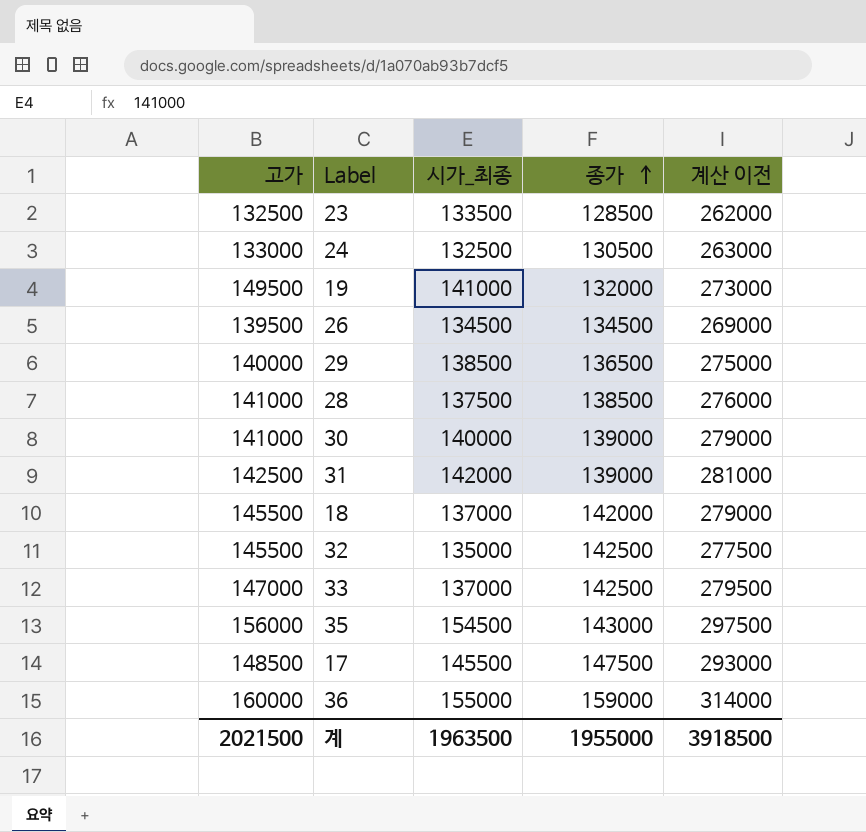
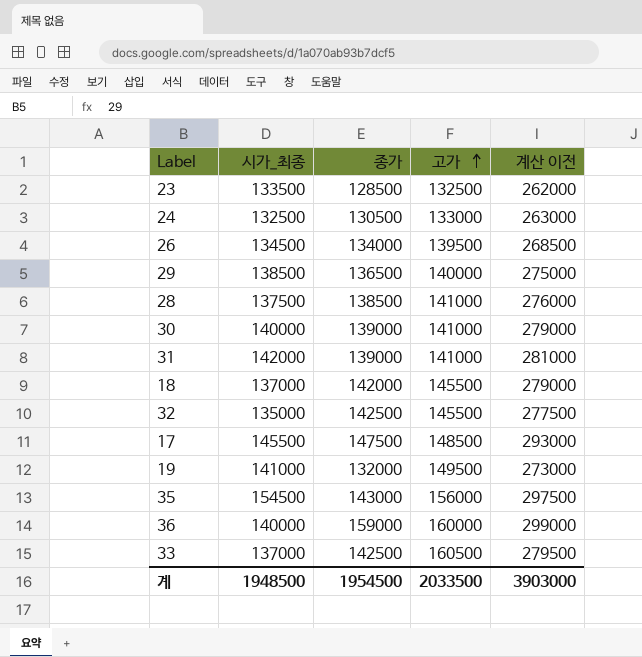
row order: 종가 ascending -> 고가 ascending
column 고가 | position: 1 -> 4
26 | 종가: 134500 -> 134000
26 | 계산 이전: 269000 -> 268500
31 | 고가: 142500 -> 141000
36 | 시가_최종: 155000 -> 140000
36 | 계산 이전: 314000 -> 299000
33 | 고가: 147000 -> 160500
계 | 시가_최종: 1963500 -> 1948500
계 | 종가: 1955000 -> 1954500
계 | 고가: 2021500 -> 2033500
계 | 계산 이전: 3918500 -> 3903000

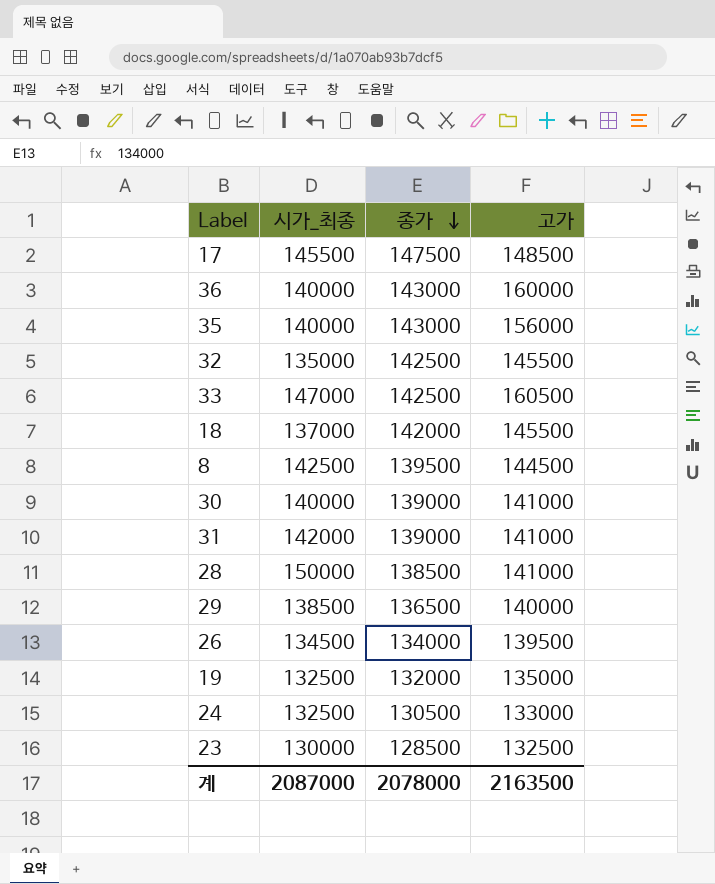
row order: 고가 ascending -> 종가 descending
column 계산 이전 | formula: [시가_최종] + [종가] -> none
36 | 종가: 159000 -> 143000
35 | 시가_최종: 154500 -> 140000
33 | 시가_최종: 137000 -> 147000
row 8: none -> 142500 | 139500 | 144500
28 | 시가_최종: 137500 -> 150000
19 | 시가_최종: 141000 -> 132500
19 | 고가: 149500 -> 135000
23 | 시가_최종: 133500 -> 130000
계 | 시가_최종: 1948500 -> 2087000
계 | 종가: 1954500 -> 2078000
계 | 고가: 2033500 -> 2163500

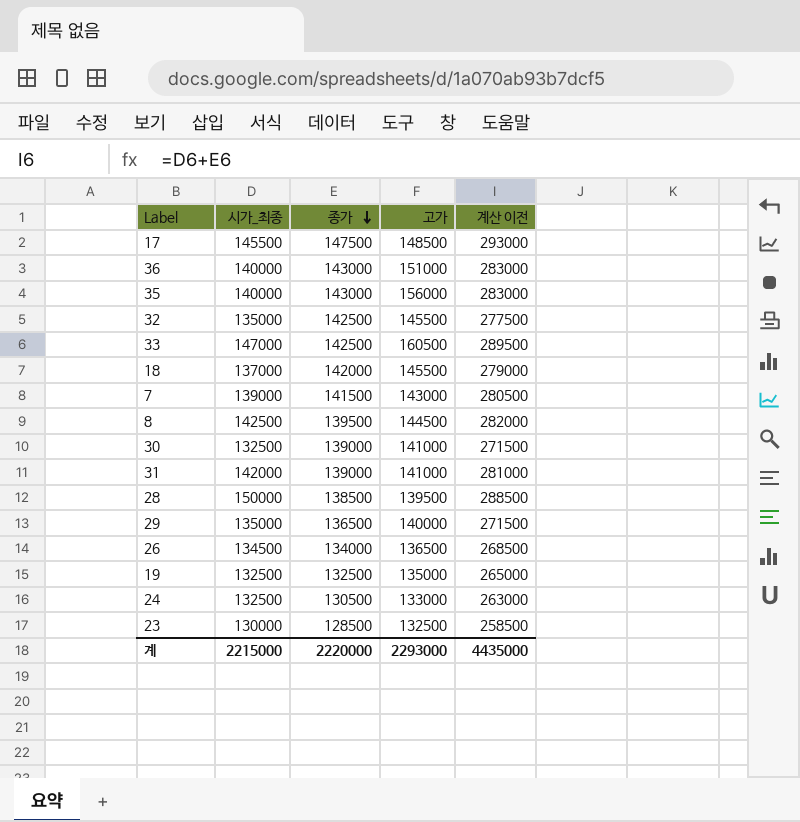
column 계산 이전 | formula: none -> [시가_최종] + [종가]
36 | 고가: 160000 -> 151000
row 7: none -> 139000 | 141500 | 143000 | 280500
30 | 시가_최종: 140000 -> 132500
28 | 고가: 141000 -> 139500
29 | 시가_최종: 138500 -> 135000
26 | 고가: 139500 -> 136500
19 | 종가: 132000 -> 132500
계 | 시가_최종: 2087000 -> 2215000
계 | 종가: 2078000 -> 2220000
계 | 고가: 2163500 -> 2293000

